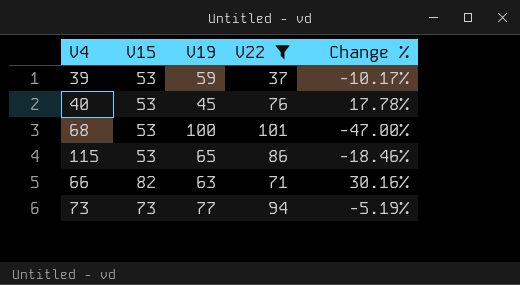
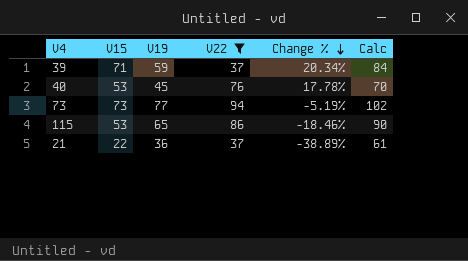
row order: none -> Change % descending
column Calc | formula: none -> [V19] + 25
row 68: 53 | 100 | 101 | -47.00% -> none
row 66: 82 | 63 | 71 | 30.16% -> none
39 | V15: 53 -> 71
39 | Change %: -10.17% -> 20.34%
row 21: none -> 22 | 36 | 37 | -38.89% | 61

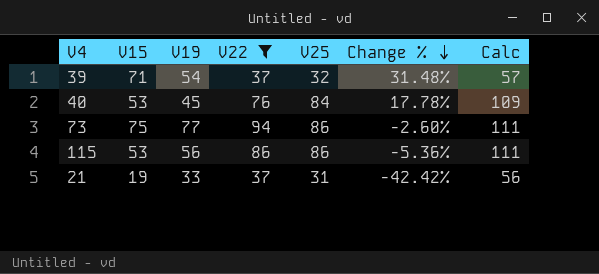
column V25 | position: none -> 5
column Calc | formula: [V19] + 25 -> [V25] + 25
39 | V19: 59 -> 54
39 | Change %: 20.34% -> 31.48%
73 | V15: 73 -> 75
73 | Change %: -5.19% -> -2.60%
115 | V19: 65 -> 56
115 | Change %: -18.46% -> -5.36%
21 | V15: 22 -> 19
21 | V19: 36 -> 33
21 | Change %: -38.89% -> -42.42%

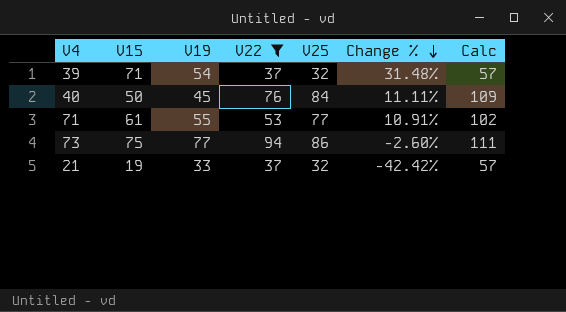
row 115: 53 | 56 | 86 | 86 | -5.36% | 111 -> none
40 | V15: 53 -> 50
40 | Change %: 17.78% -> 11.11%
row 71: none -> 61 | 55 | 53 | 77 | 10.91% | 102
21 | V25: 31 -> 32
21 | Calc: 56 -> 57

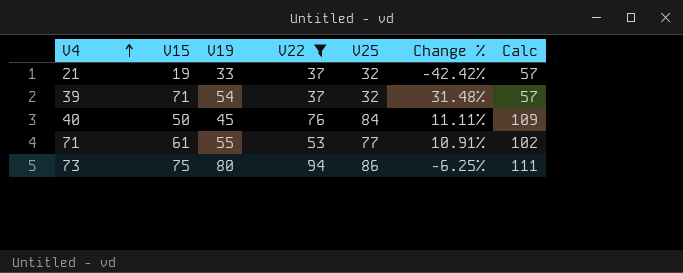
row order: Change % descending -> V4 ascending
73 | V19: 77 -> 80
73 | Change %: -2.60% -> -6.25%

